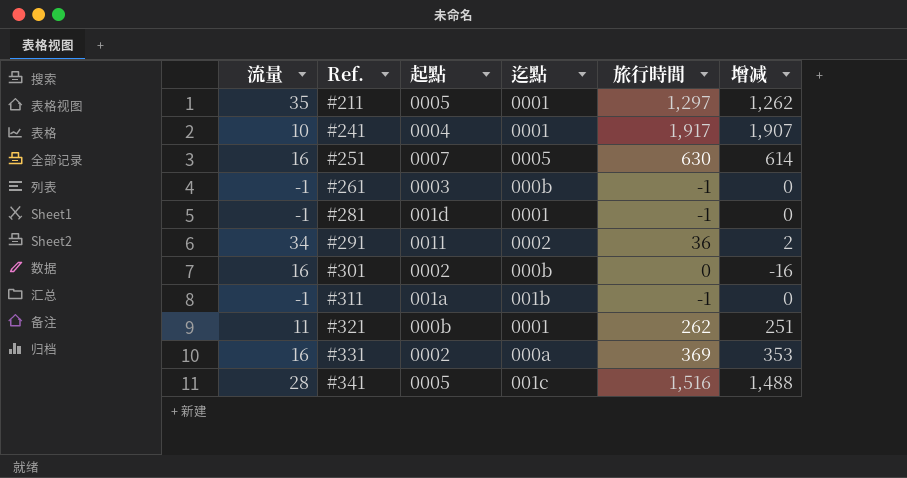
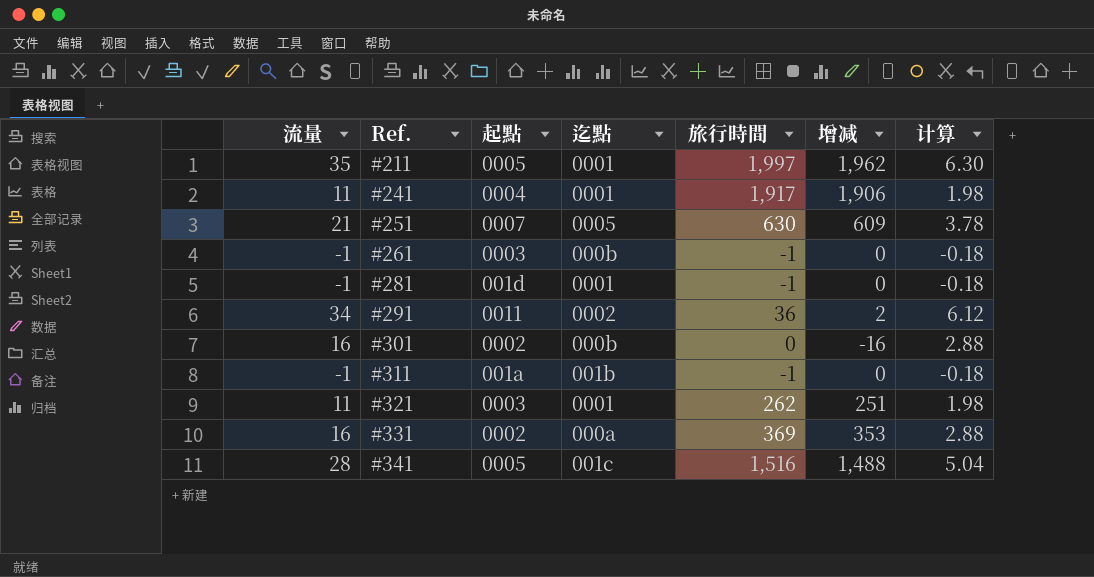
column 计算 | formula: none -> [流量] * 0.18
#211 | 旅行時間: 1,297 -> 1,997
#211 | 增减: 1,262 -> 1,962
#241 | 流量: 10 -> 11
#241 | 增减: 1,907 -> 1,906
#251 | 流量: 16 -> 21
#251 | 增减: 614 -> 609
#321 | 起點: 000b -> 0003

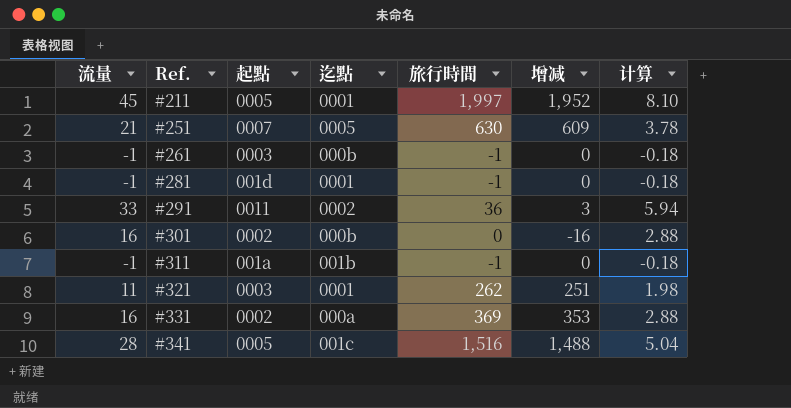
row #241: 11 | 0004 | 0001 | 1,917 | 1,906 | 1.98 -> none
#211 | 流量: 35 -> 45
#211 | 增减: 1,962 -> 1,952
#211 | 计算: 6.30 -> 8.10
#291 | 流量: 34 -> 33
#291 | 增减: 2 -> 3
#291 | 计算: 6.12 -> 5.94

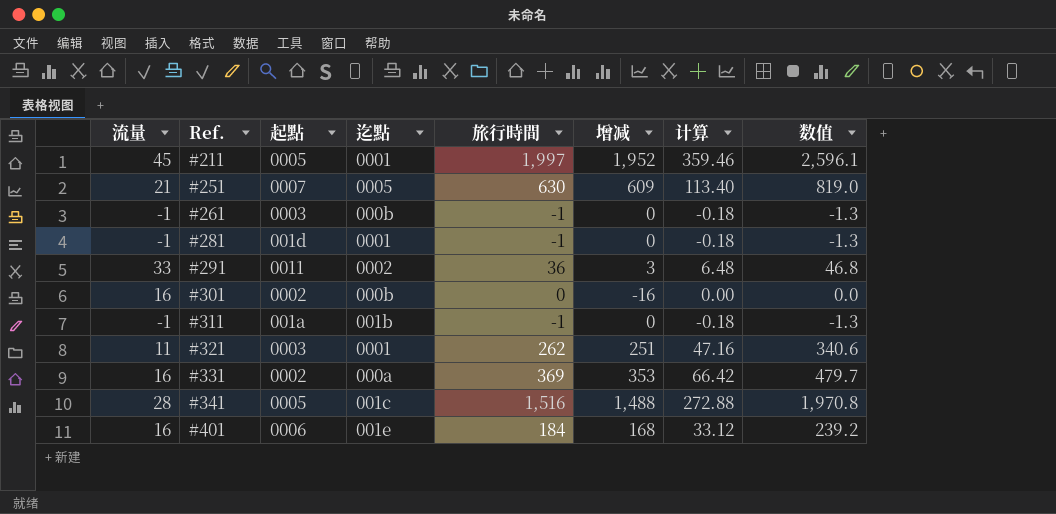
column 计算 | formula: [流量] * 0.18 -> [旅行時間] * 0.18
column 数值 | formula: none -> [旅行時間] * 1.3
row #401: none -> 16 | 0006 | 001e | 184 | 168 | 33.12 | 239.2

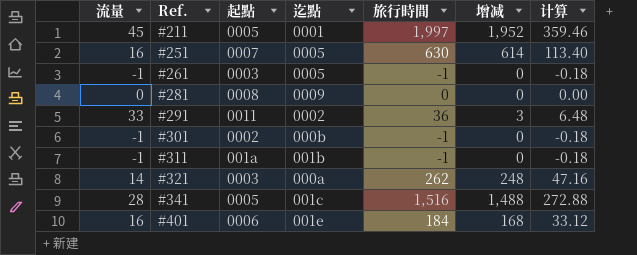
column 数值 | formula: [旅行時間] * 1.3 -> none
row #331: 16 | 0002 | 000a | 369 | 353 | 66.42 | 479.7 -> none
#251 | 流量: 21 -> 16
#251 | 增减: 609 -> 614
#261 | 迄點: 000b -> 0005
#281 | 流量: -1 -> 0
#281 | 起點: 001d -> 0008
#281 | 迄點: 0001 -> 0009
#281 | 旅行時間: -1 -> 0
#281 | 计算: -0.18 -> 0.00
#301 | 流量: 16 -> -1
#301 | 旅行時間: 0 -> -1
#301 | 增减: -16 -> 0
#301 | 计算: 0.00 -> -0.18
#321 | 流量: 11 -> 14
#321 | 迄點: 0001 -> 000a
#321 | 增减: 251 -> 248

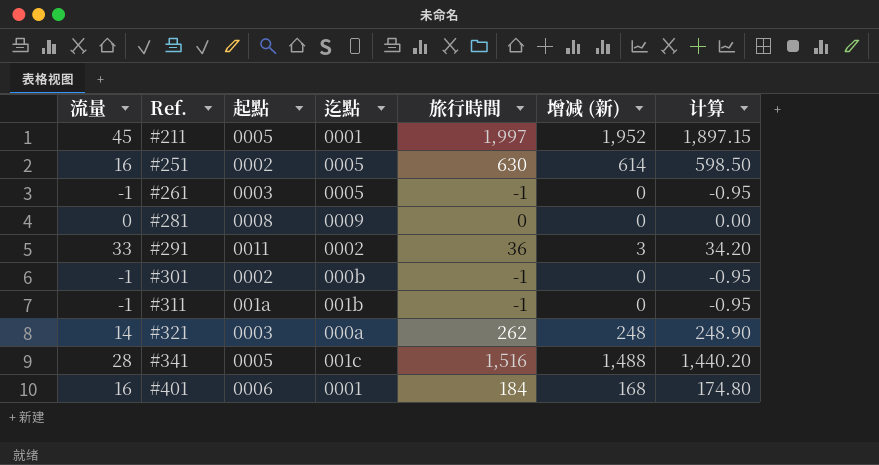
column name: 增减 -> 增减 (新)
column 计算 | formula: [旅行時間] * 0.18 -> [旅行時間] * 0.95
#251 | 起點: 0007 -> 0002
#401 | 迄點: 001e -> 0001

